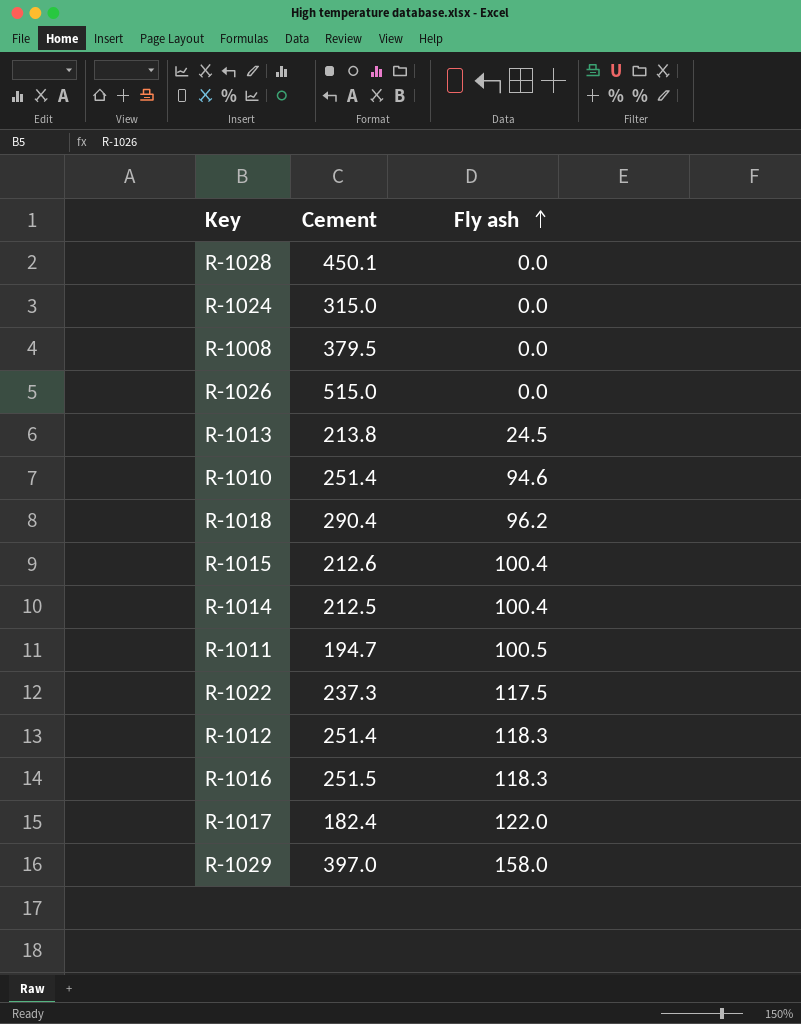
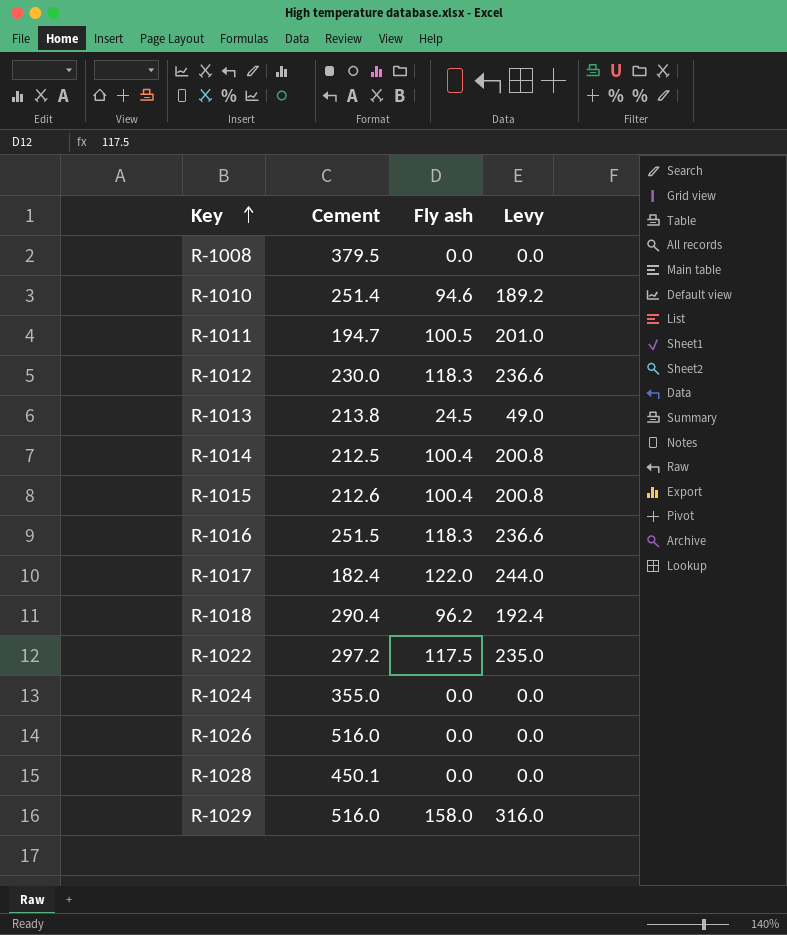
row order: Fly ash ascending -> Key ascending
column Levy | formula: none -> [Fly ash] * 2
R-1012 | Cement: 251.4 -> 230.0
R-1022 | Cement: 237.3 -> 297.2
R-1024 | Cement: 315.0 -> 355.0
R-1026 | Cement: 515.0 -> 516.0
R-1029 | Cement: 397.0 -> 516.0

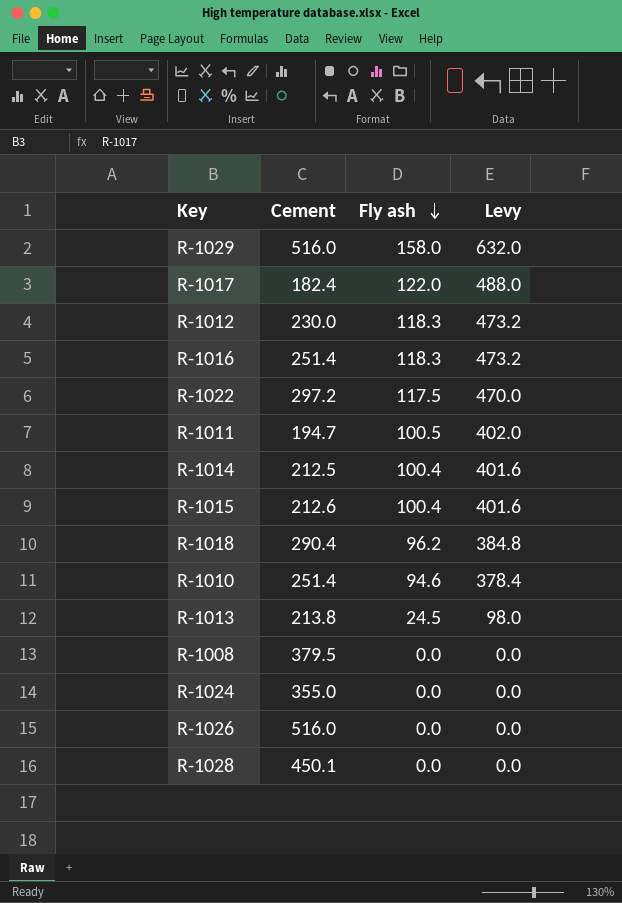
row order: Key ascending -> Fly ash descending
column Levy | formula: [Fly ash] * 2 -> [Fly ash] * 4
R-1016 | Cement: 251.5 -> 251.4

